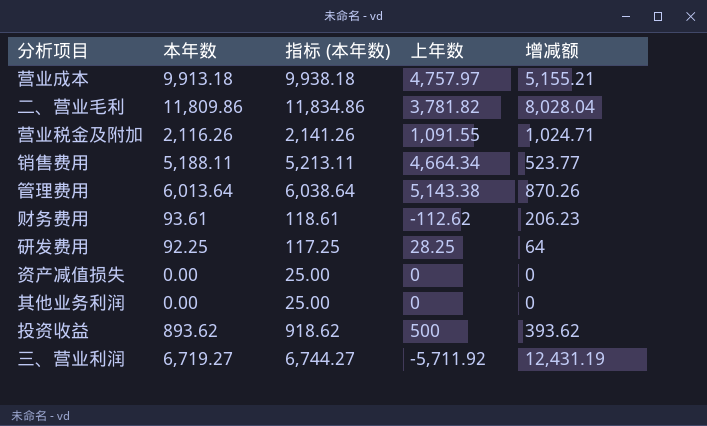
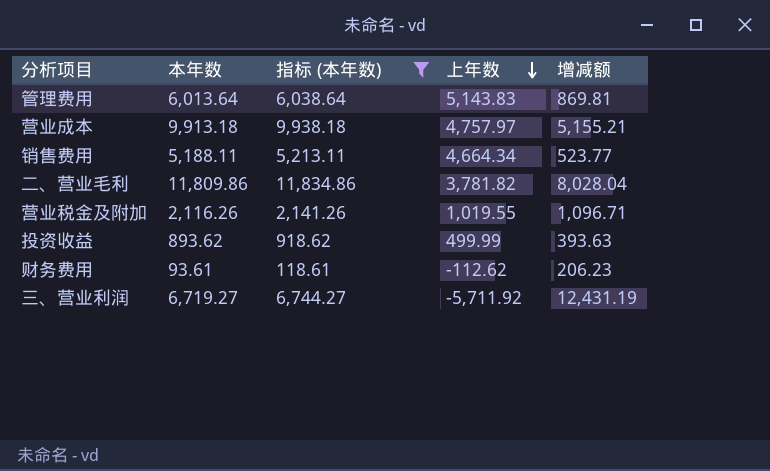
filter: none -> 指标 (本年数) >= 118.61
row order: none -> 上年数 descending
管理费用 | 上年数: 5,143.38 -> 5,143.83
管理费用 | 增减额: 870.26 -> 869.81
营业税金及附加 | 上年数: 1,091.55 -> 1,019.55
营业税金及附加 | 增减额: 1,024.71 -> 1,096.71
投资收益 | 上年数: 500 -> 499.99
投资收益 | 增减额: 393.62 -> 393.63

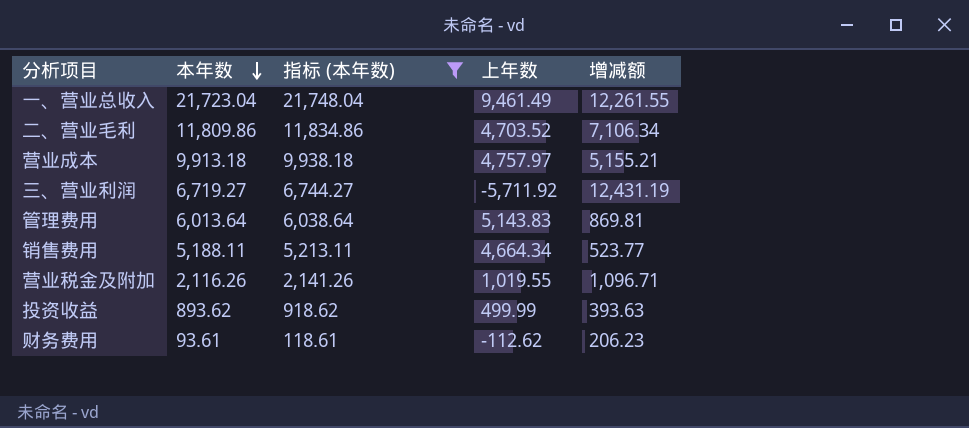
row order: 上年数 descending -> 本年数 descending
row 一、营业总收入: none -> 21,723.04 | 21,748.04 | 9,461.49 | 12,261.55
二、营业毛利 | 上年数: 3,781.82 -> 4,703.52
二、营业毛利 | 增减额: 8,028.04 -> 7,106.34

